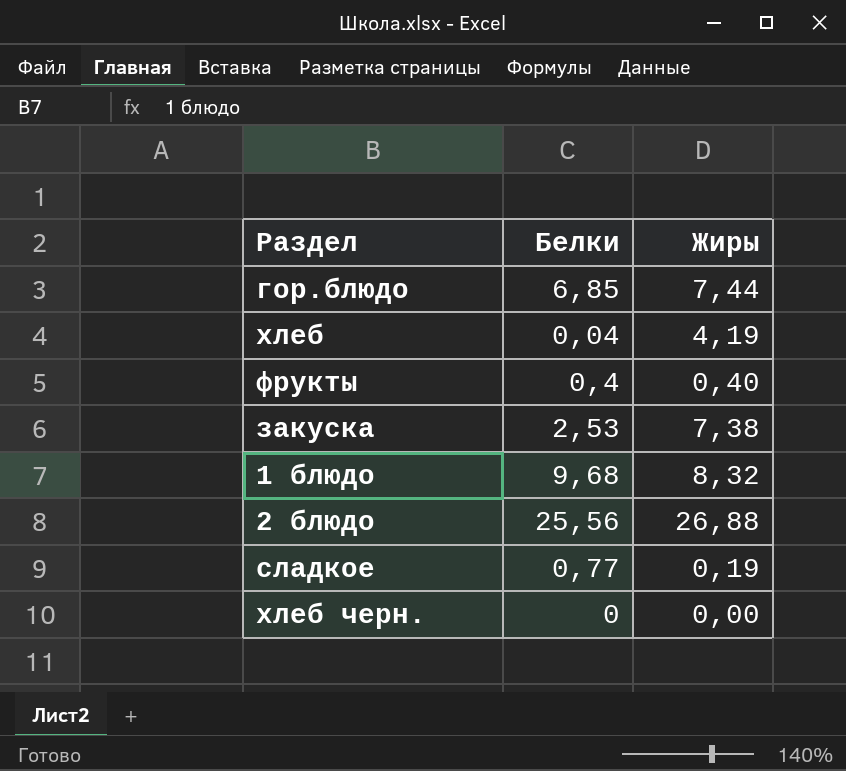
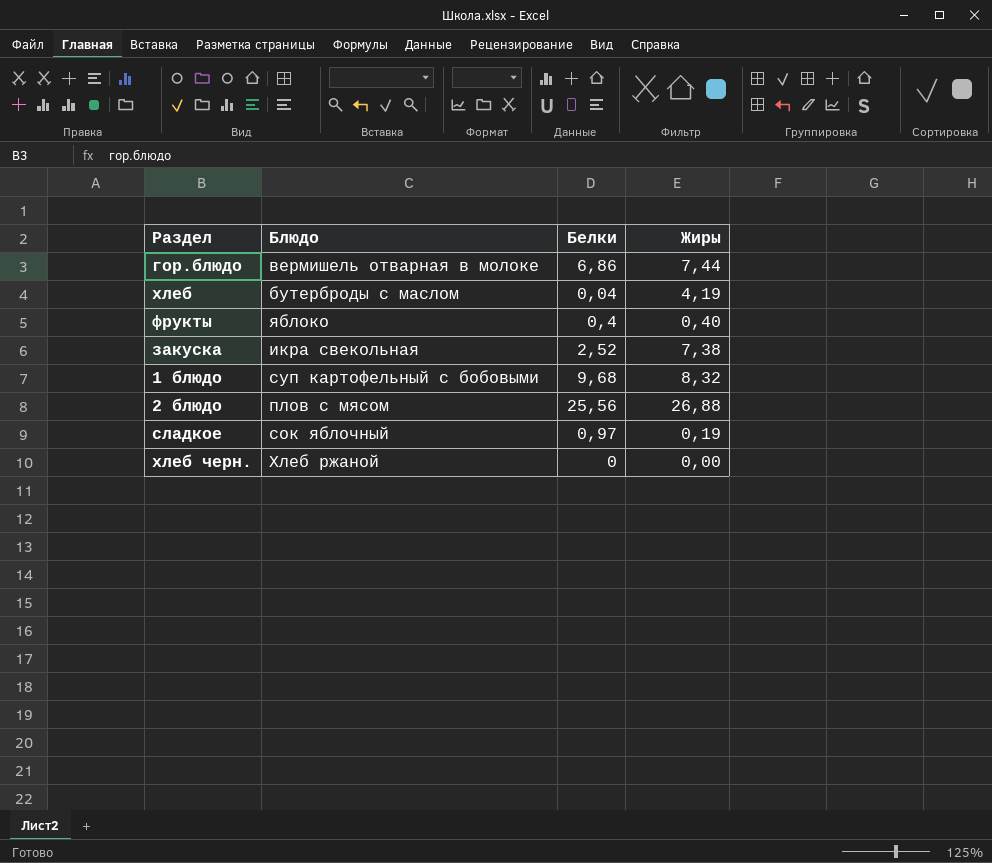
column Блюдо | position: none -> 2
гор.блюдо | Белки: 6,85 -> 6,86
закуска | Белки: 2,53 -> 2,52
сладкое | Белки: 0,77 -> 0,97

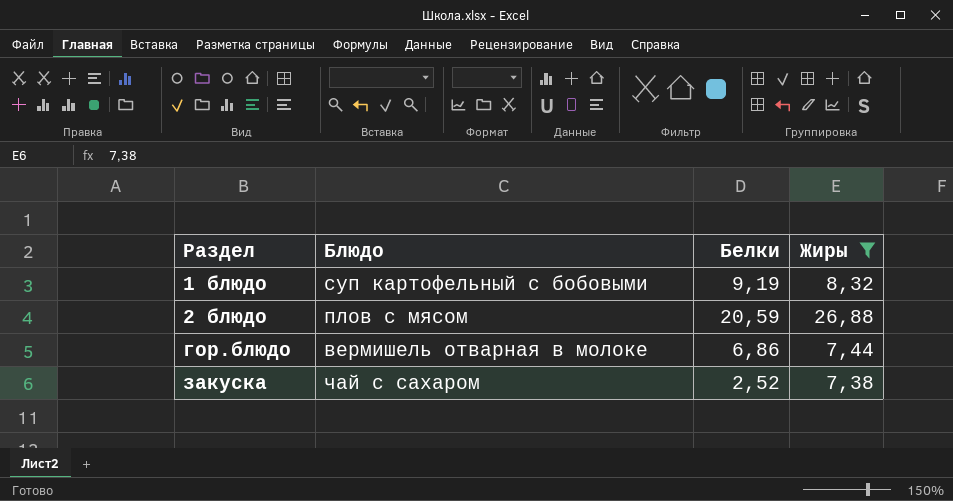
filter: none -> Жиры >= 7,38
row order: none -> Раздел ascending
1 блюдо | Белки: 9,68 -> 9,19
2 блюдо | Белки: 25,56 -> 20,59
закуска | Блюдо: икра свекольная -> чай с сахаром

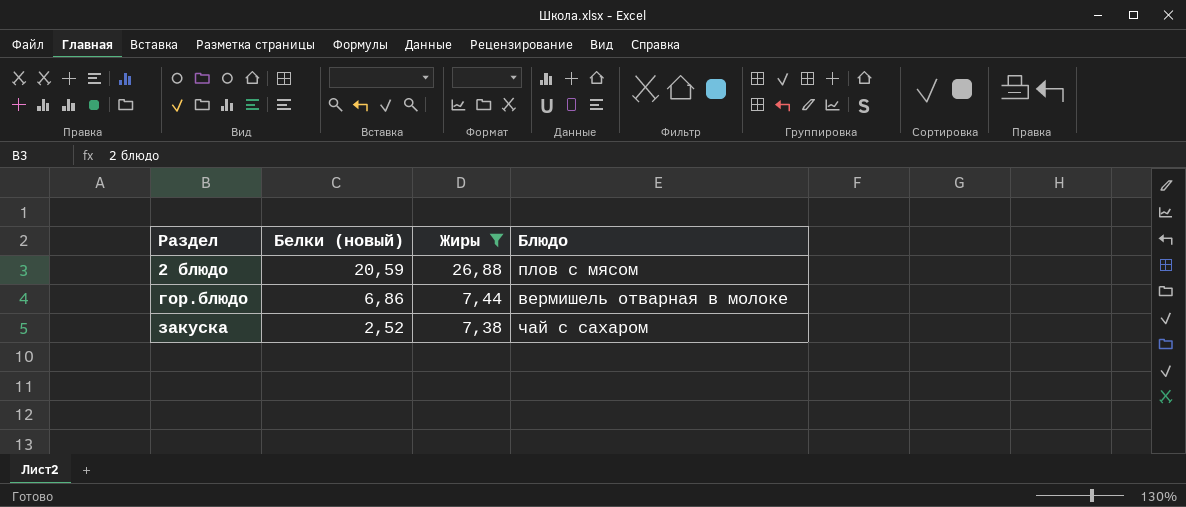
column name: Белки -> Белки (новый)
column Блюдо | position: 2 -> 4
row 1 блюдо: суп картофельный с бобовыми | 9,19 | 8,32 -> none

